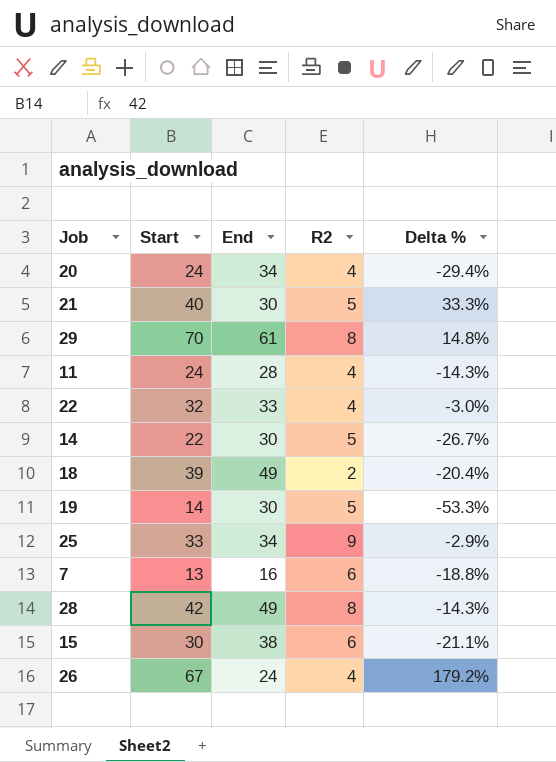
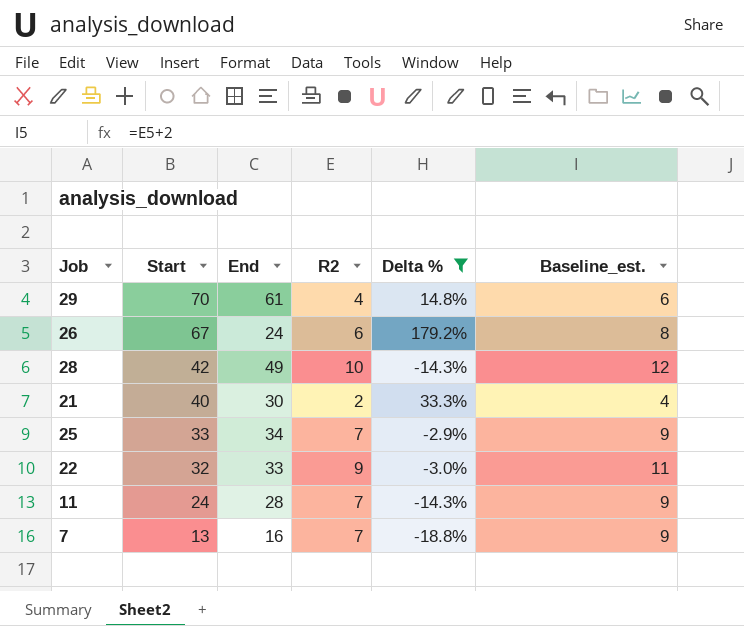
filter: none -> Delta % >= -18.8%
row order: none -> Start descending
column Baseline_est. | formula: none -> [R2] + 2
29 | R2: 8 -> 4
26 | R2: 4 -> 6
28 | R2: 8 -> 10
21 | R2: 5 -> 2
25 | R2: 9 -> 7
22 | R2: 4 -> 9
11 | R2: 4 -> 7
7 | R2: 6 -> 7

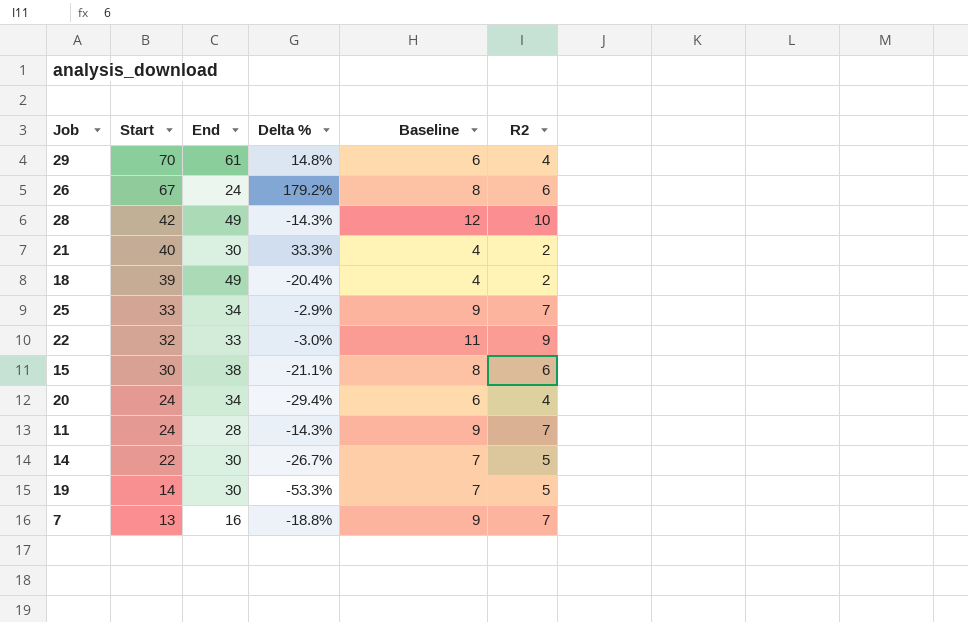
filter: Delta % >= -18.8% -> none
column name: Baseline_est. -> Baseline
column R2 | position: 4 -> 6

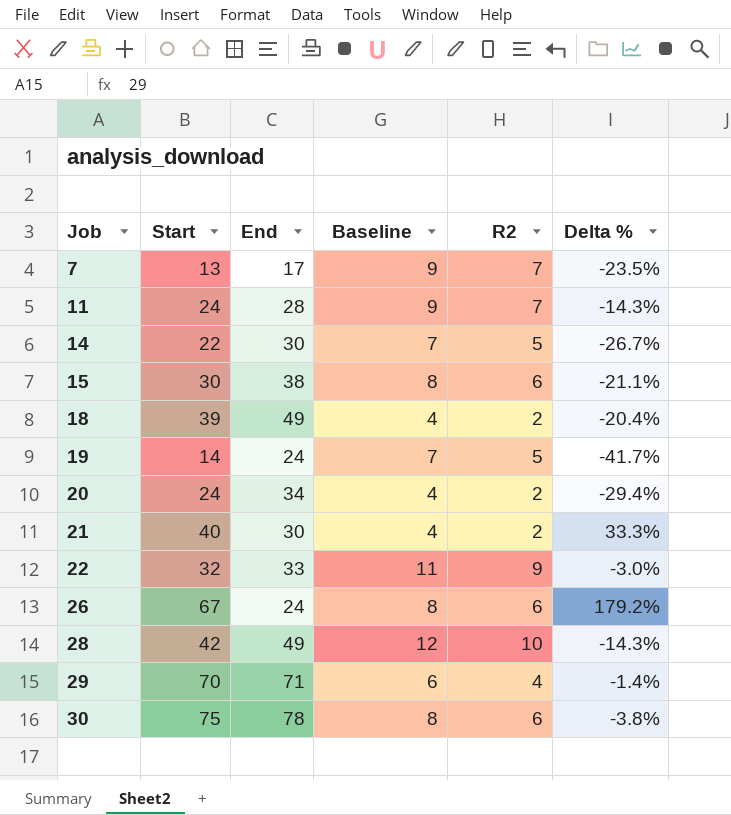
row order: Start descending -> Job ascending
column Delta % | position: 4 -> 6
row 25: 33 | 34 | -2.9% | 9 | 7 -> none
7 | End: 16 -> 17
7 | Delta %: -18.8% -> -23.5%
19 | End: 30 -> 24
19 | Delta %: -53.3% -> -41.7%
20 | Baseline: 6 -> 4
20 | R2: 4 -> 2
29 | End: 61 -> 71
29 | Delta %: 14.8% -> -1.4%
row 30: none -> 75 | 78 | 8 | 6 | -3.8%

